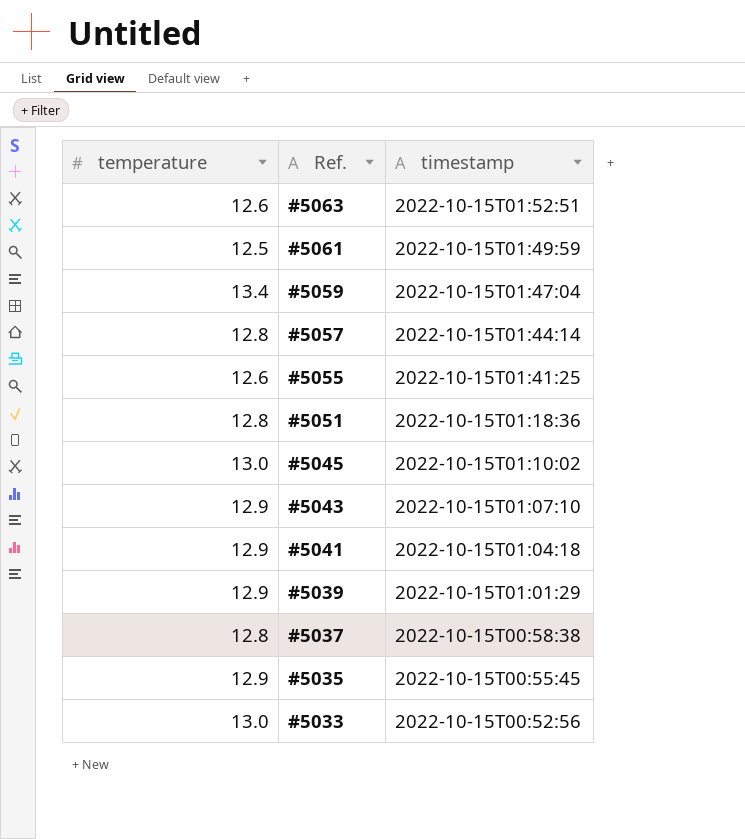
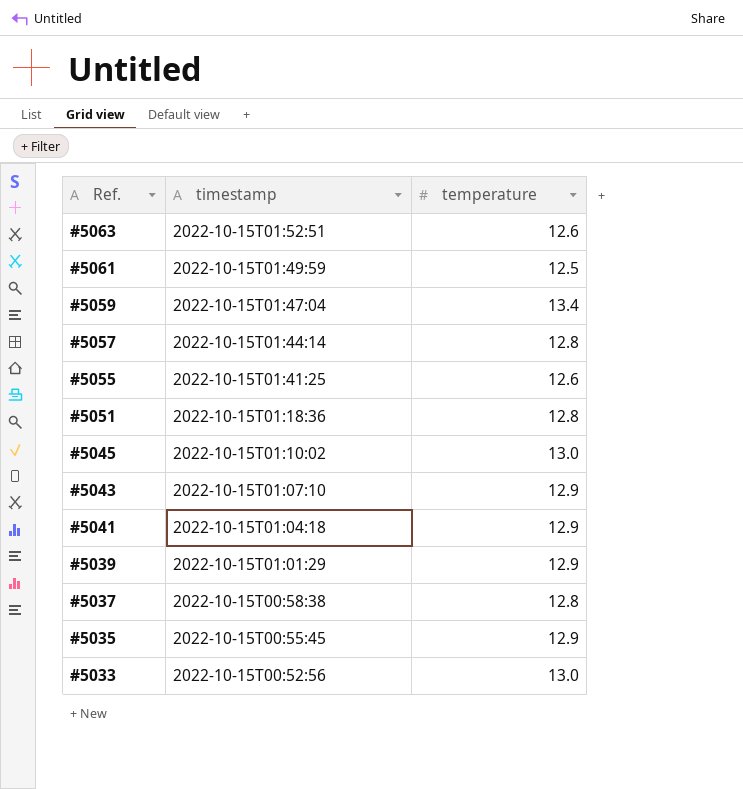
column temperature | position: 1 -> 3

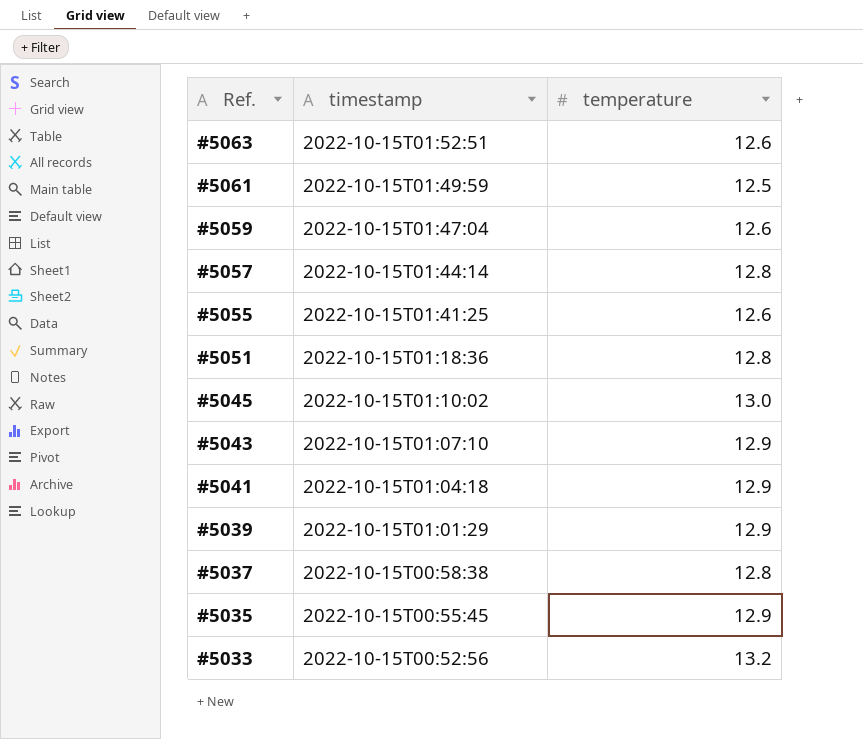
#5059 | temperature: 13.4 -> 12.6
#5033 | temperature: 13.0 -> 13.2

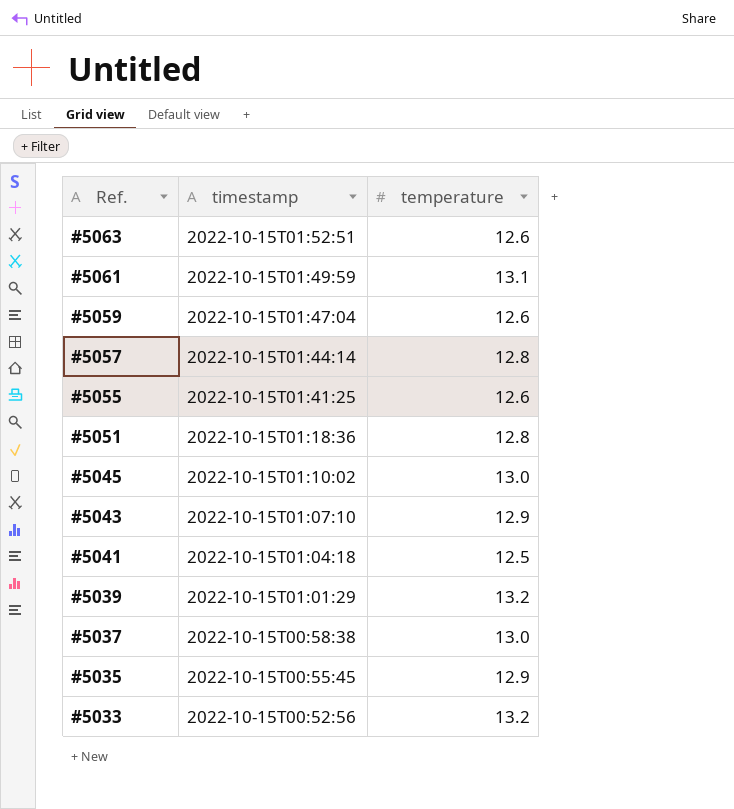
#5061 | temperature: 12.5 -> 13.1
#5041 | temperature: 12.9 -> 12.5
#5039 | temperature: 12.9 -> 13.2
#5037 | temperature: 12.8 -> 13.0

